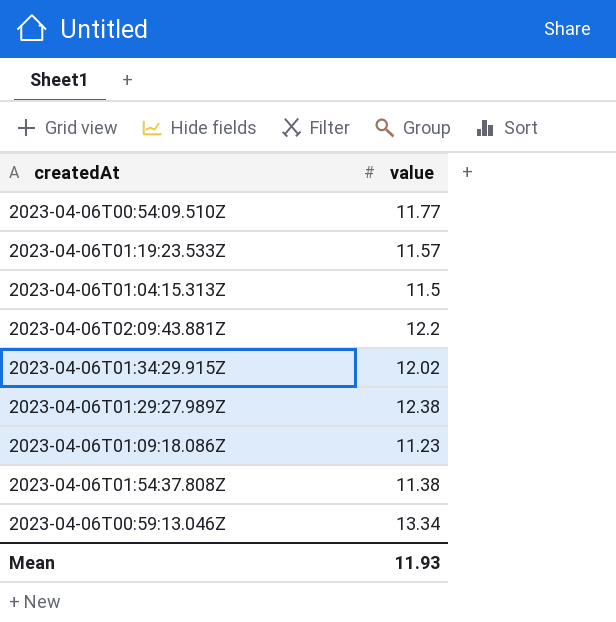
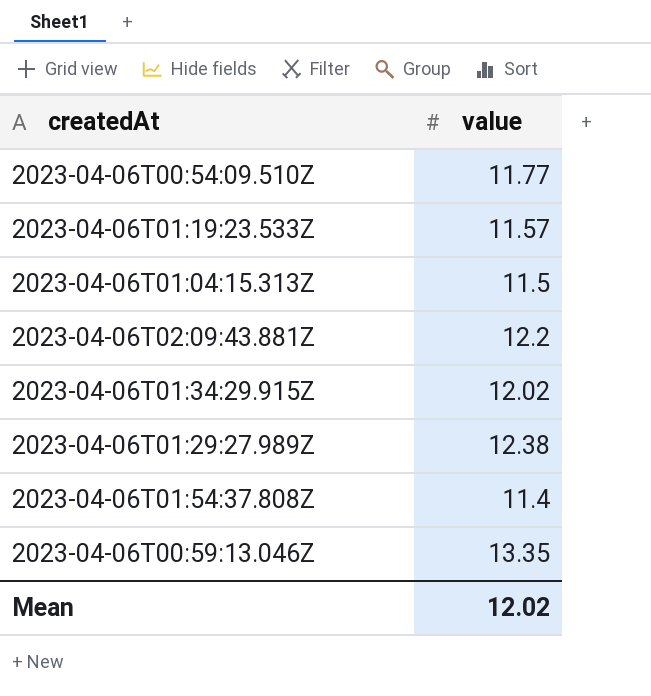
row 2023-04-06T01:09:18.086Z: 11.23 -> none
2023-04-06T01:54:37.808Z | value: 11.38 -> 11.4
2023-04-06T00:59:13.046Z | value: 13.34 -> 13.35
Mean | value: 11.93 -> 12.02

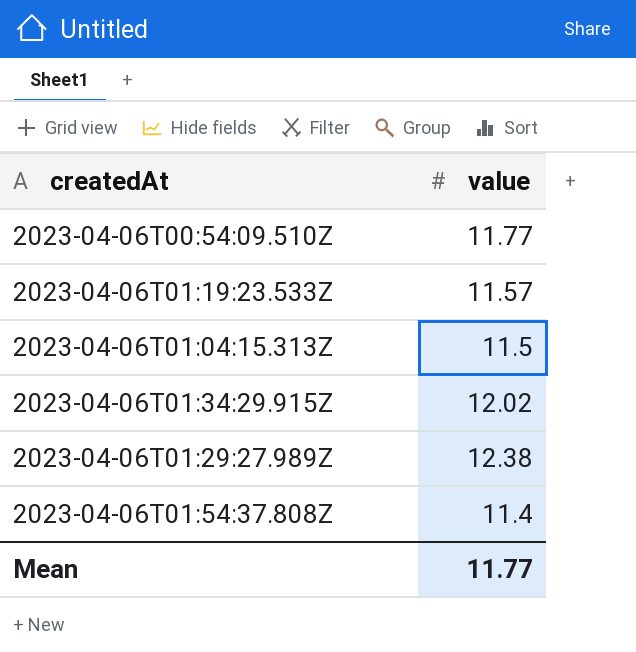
row 2023-04-06T02:09:43.881Z: 12.2 -> none
row 2023-04-06T00:59:13.046Z: 13.35 -> none
Mean | value: 12.02 -> 11.77

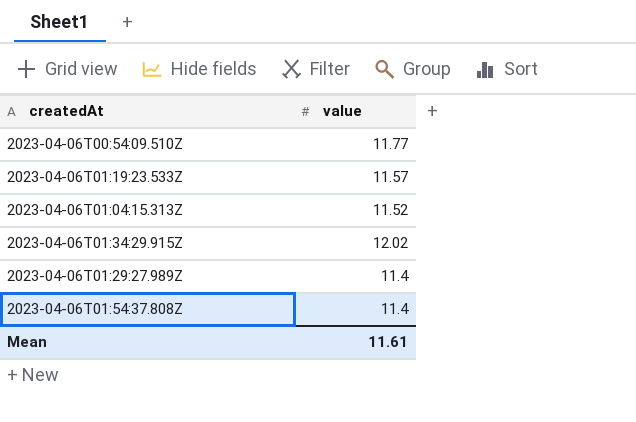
2023-04-06T01:04:15.313Z | value: 11.5 -> 11.52
2023-04-06T01:29:27.989Z | value: 12.38 -> 11.4
Mean | value: 11.77 -> 11.61

